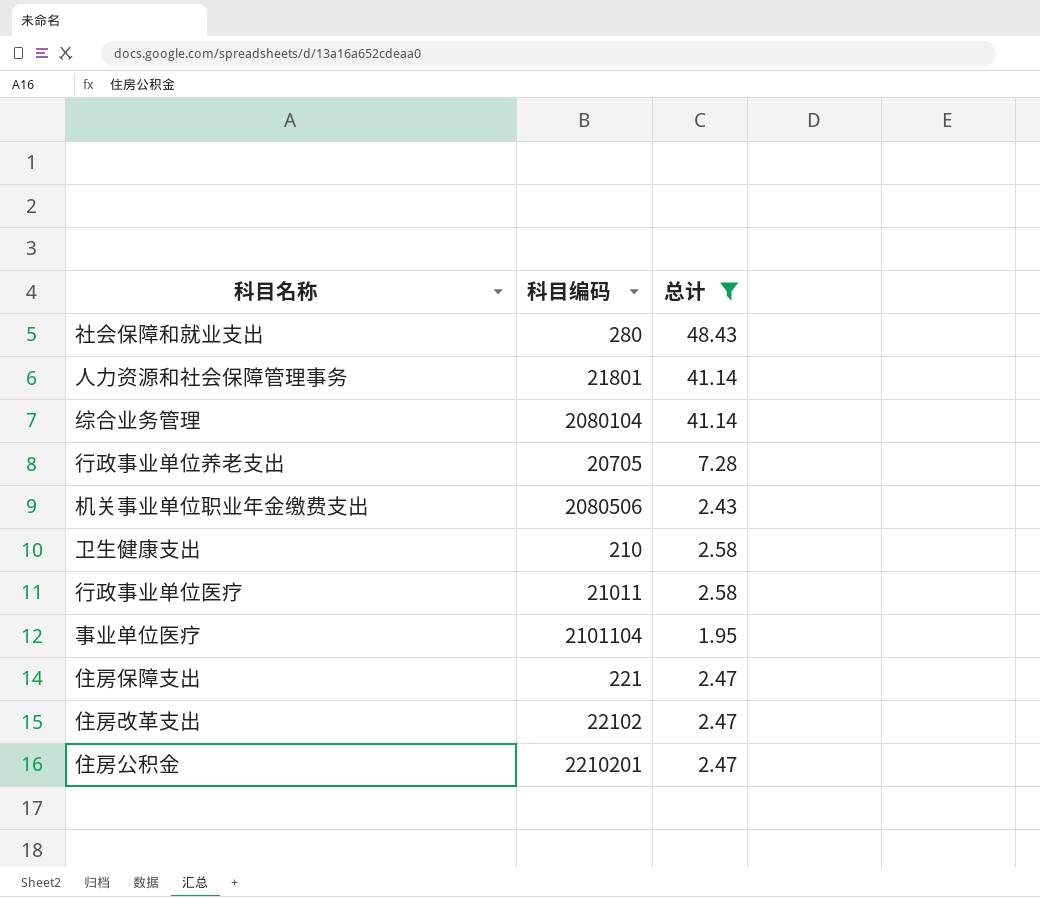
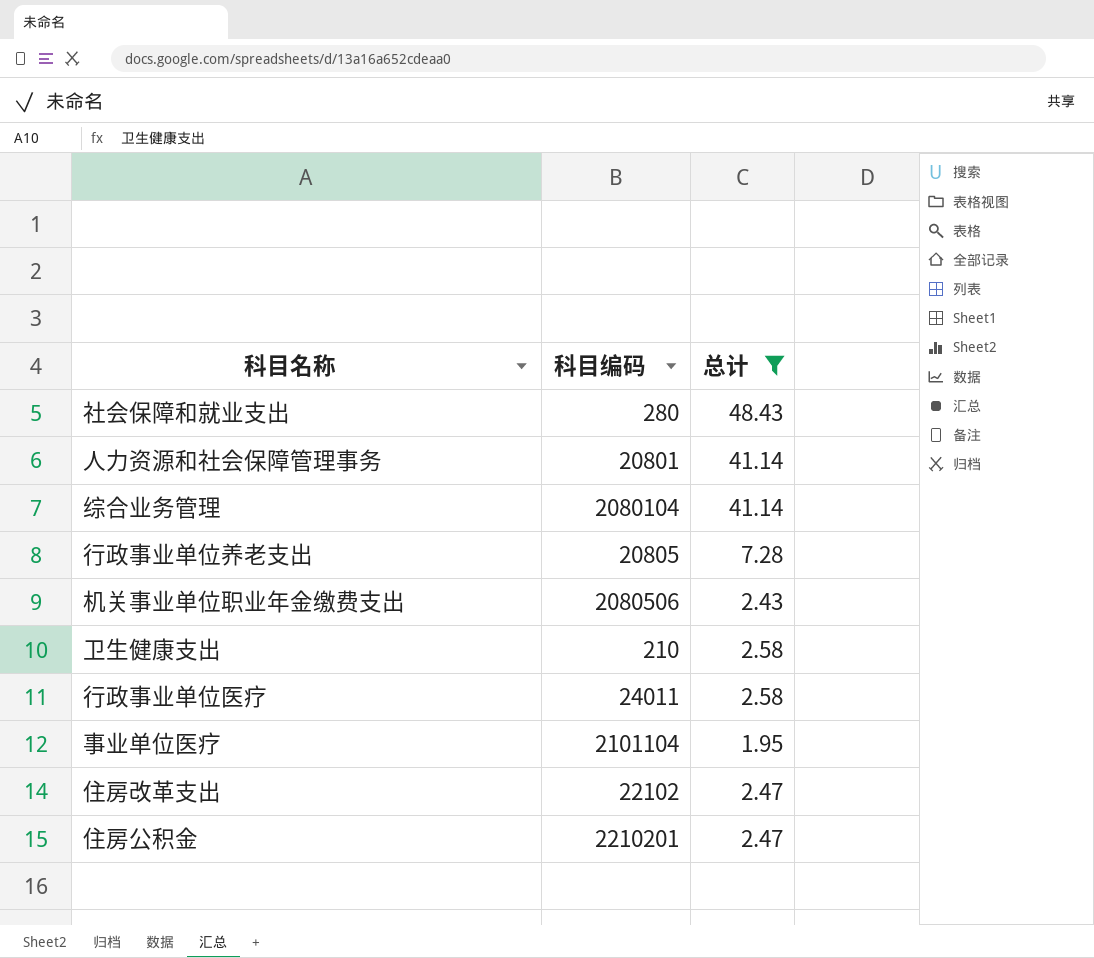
row 住房保障支出: 221 | 2.47 -> none
人力资源和社会保障管理事务 | 科目编码: 21801 -> 20801
行政事业单位养老支出 | 科目编码: 20705 -> 20805
行政事业单位医疗 | 科目编码: 21011 -> 24011

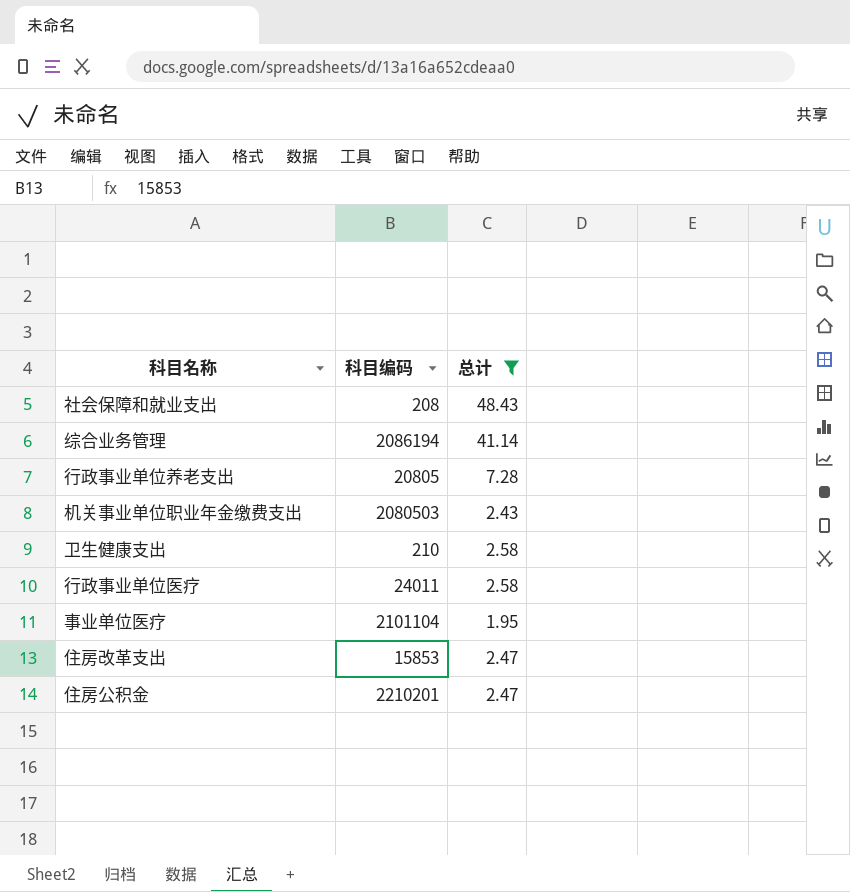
row 人力资源和社会保障管理事务: 20801 | 41.14 -> none
社会保障和就业支出 | 科目编码: 280 -> 208
综合业务管理 | 科目编码: 2080104 -> 2086194
机关事业单位职业年金缴费支出 | 科目编码: 2080506 -> 2080503
住房改革支出 | 科目编码: 22102 -> 15853

